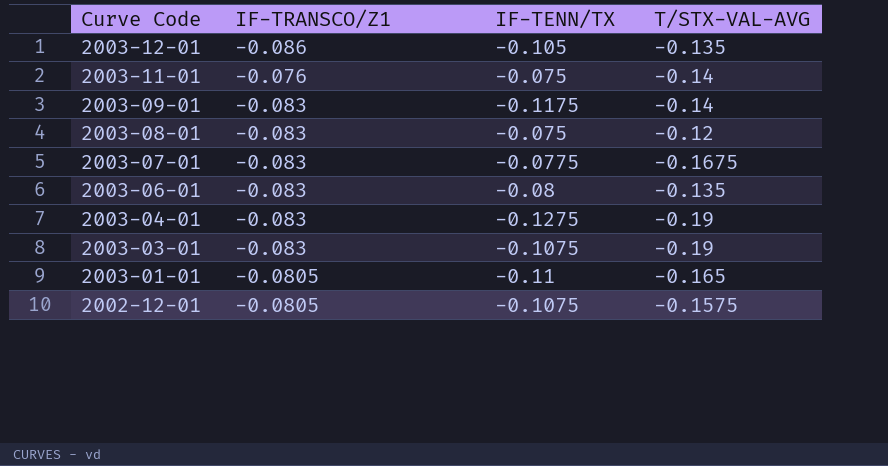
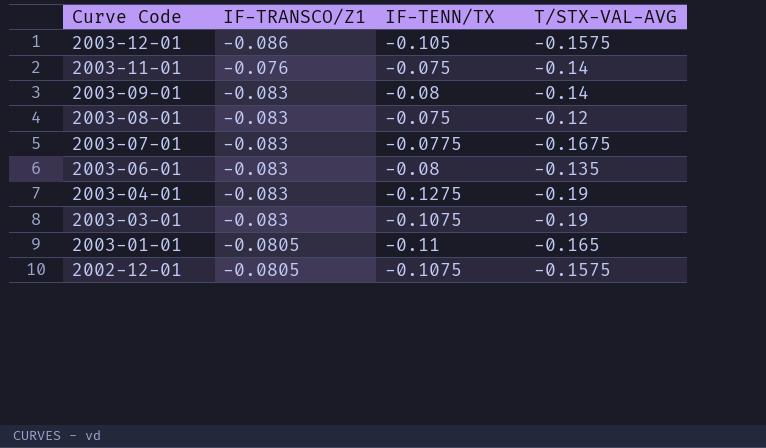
2003-12-01 | T/STX-VAL-AVG: -0.135 -> -0.1575
2003-09-01 | IF-TENN/TX: -0.1175 -> -0.08

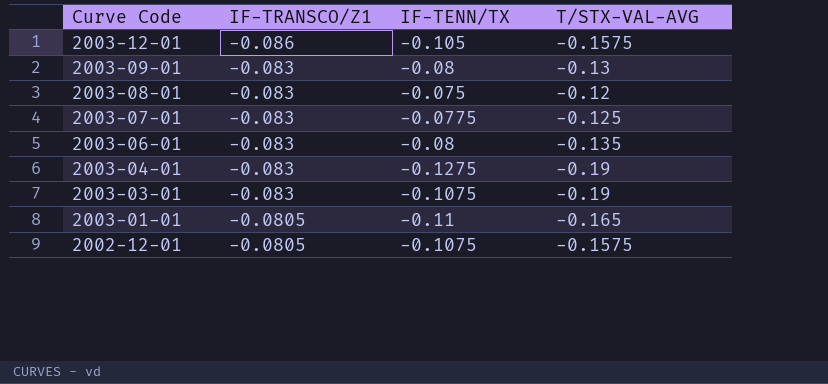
row 2003-11-01: -0.076 | -0.075 | -0.14 -> none
2003-09-01 | T/STX-VAL-AVG: -0.14 -> -0.13
2003-07-01 | T/STX-VAL-AVG: -0.1675 -> -0.125

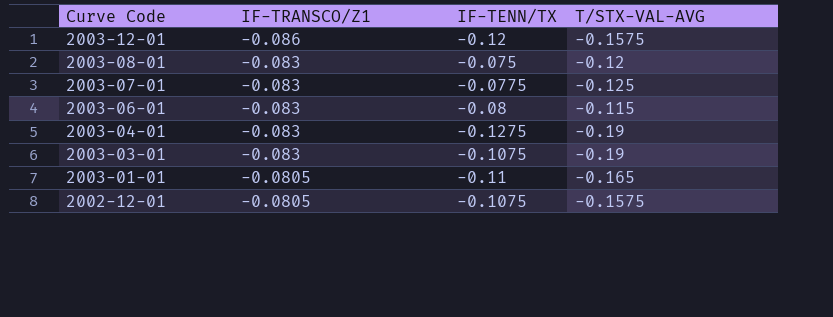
row 2003-09-01: -0.083 | -0.08 | -0.13 -> none
2003-12-01 | IF-TENN/TX: -0.105 -> -0.12
2003-06-01 | T/STX-VAL-AVG: -0.135 -> -0.115

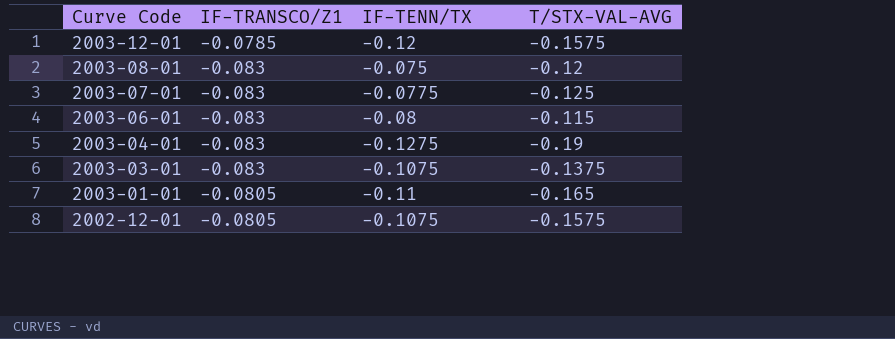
2003-12-01 | IF-TRANSCO/Z1: -0.086 -> -0.0785
2003-03-01 | T/STX-VAL-AVG: -0.19 -> -0.1375

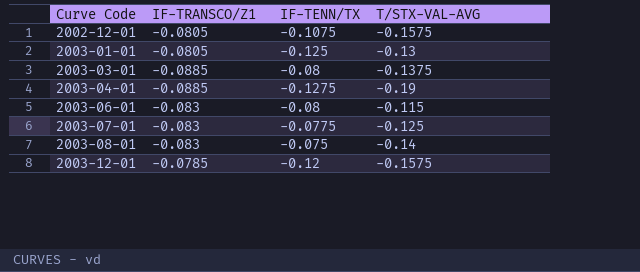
row order: Curve Code descending -> Curve Code ascending
2003-01-01 | IF-TENN/TX: -0.11 -> -0.125
2003-01-01 | T/STX-VAL-AVG: -0.165 -> -0.13
2003-03-01 | IF-TRANSCO/Z1: -0.083 -> -0.0885
2003-03-01 | IF-TENN/TX: -0.1075 -> -0.08
2003-04-01 | IF-TRANSCO/Z1: -0.083 -> -0.0885
2003-08-01 | T/STX-VAL-AVG: -0.12 -> -0.14

